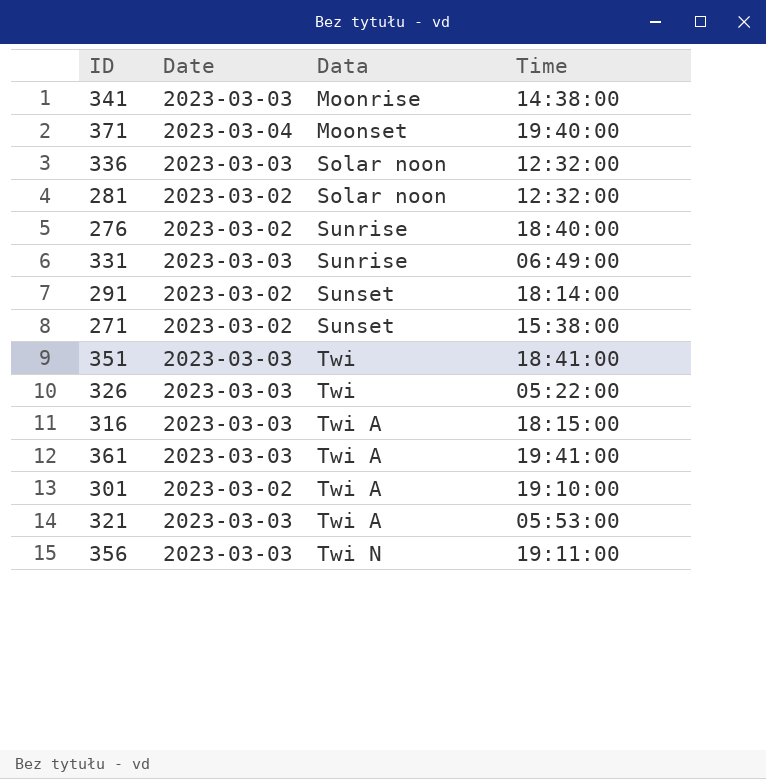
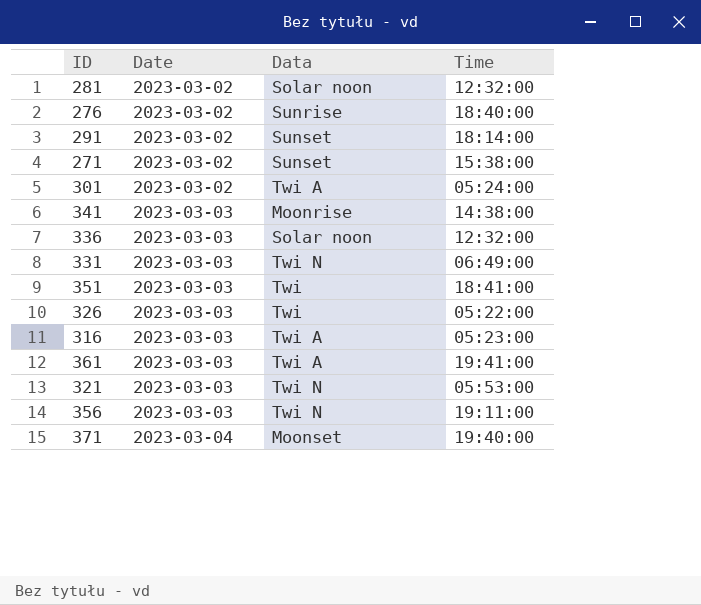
row order: Data ascending -> Date ascending
301 | Time: 19:10:00 -> 05:24:00
331 | Data: Sunrise -> Twi N
316 | Time: 18:15:00 -> 05:23:00
321 | Data: Twi A -> Twi N

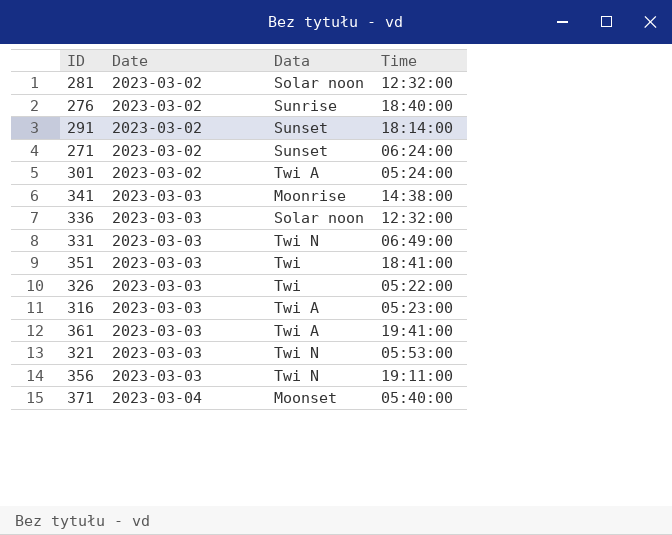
271 | Time: 15:38:00 -> 06:24:00
371 | Time: 19:40:00 -> 05:40:00

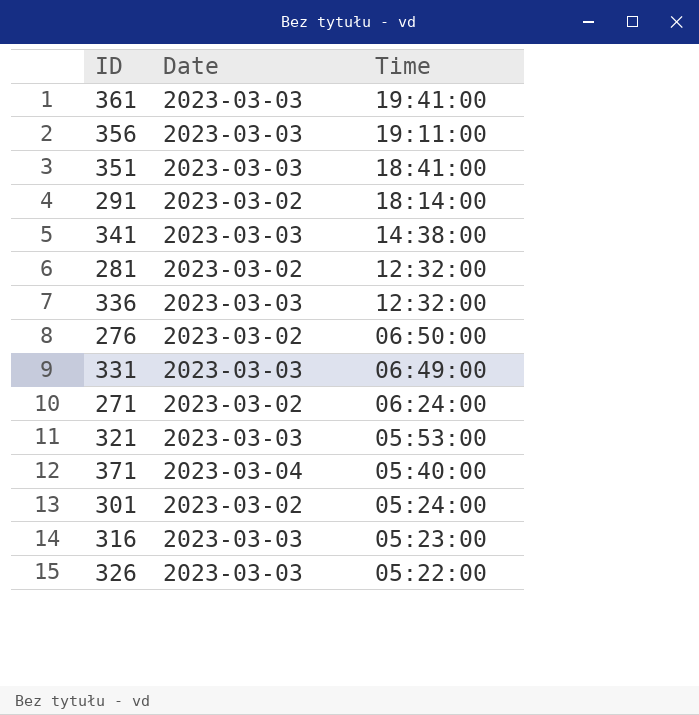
row order: Date ascending -> Time descending
column Data | position: 3 -> none
276 | Time: 18:40:00 -> 06:50:00

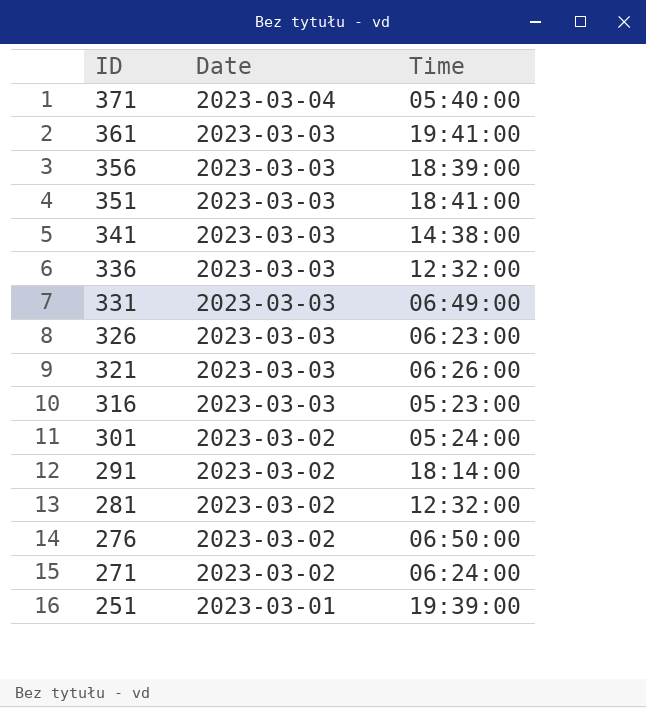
row order: Time descending -> ID descending
356 | Time: 19:11:00 -> 18:39:00
326 | Time: 05:22:00 -> 06:23:00
321 | Time: 05:53:00 -> 06:26:00
row 251: none -> 2023-03-01 | 19:39:00

